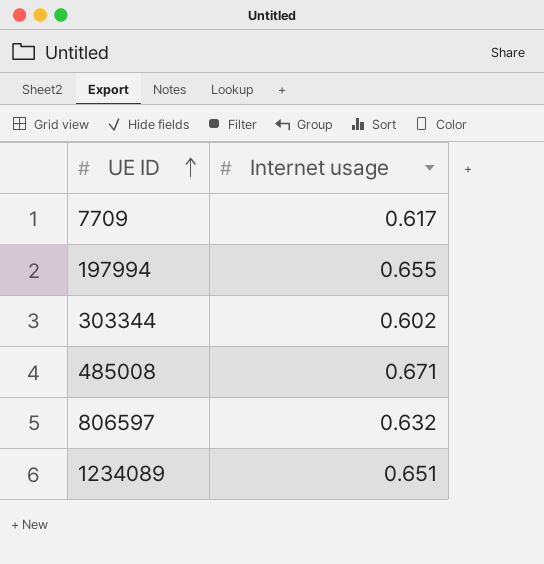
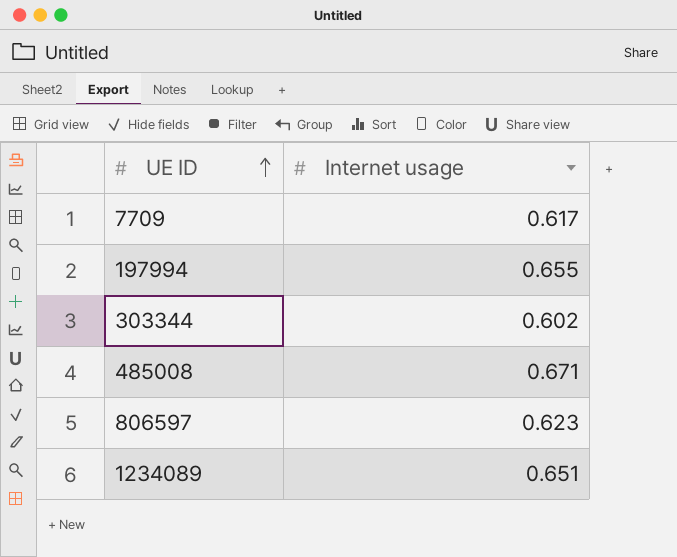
806597 | Internet usage: 0.632 -> 0.623

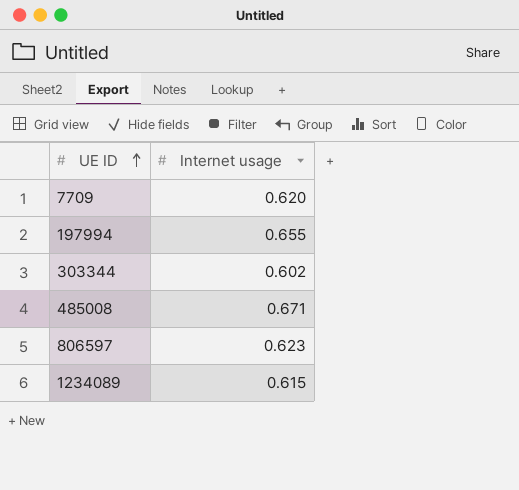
7709 | Internet usage: 0.617 -> 0.620
1234089 | Internet usage: 0.651 -> 0.615

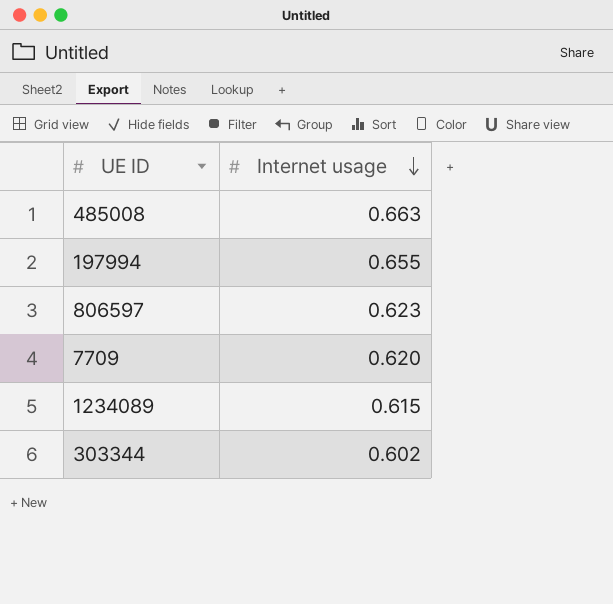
row order: UE ID ascending -> Internet usage descending
485008 | Internet usage: 0.671 -> 0.663

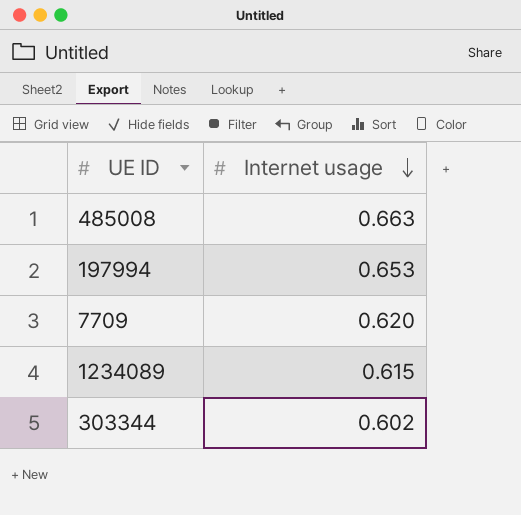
row 806597: 0.623 -> none
197994 | Internet usage: 0.655 -> 0.653

